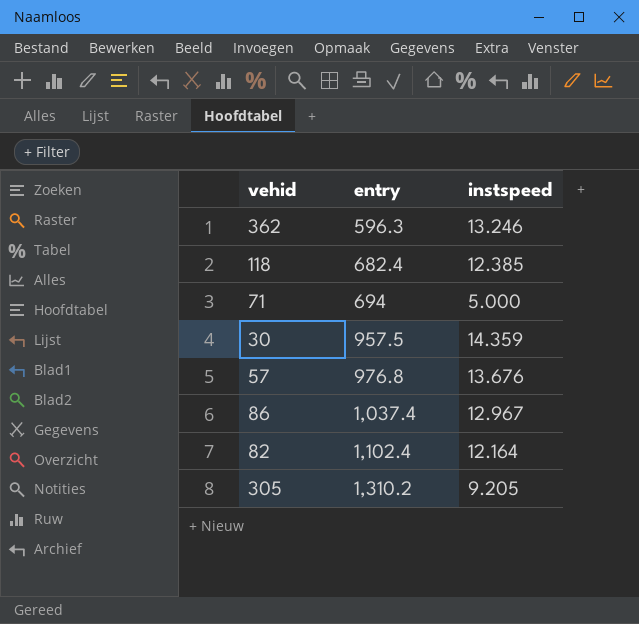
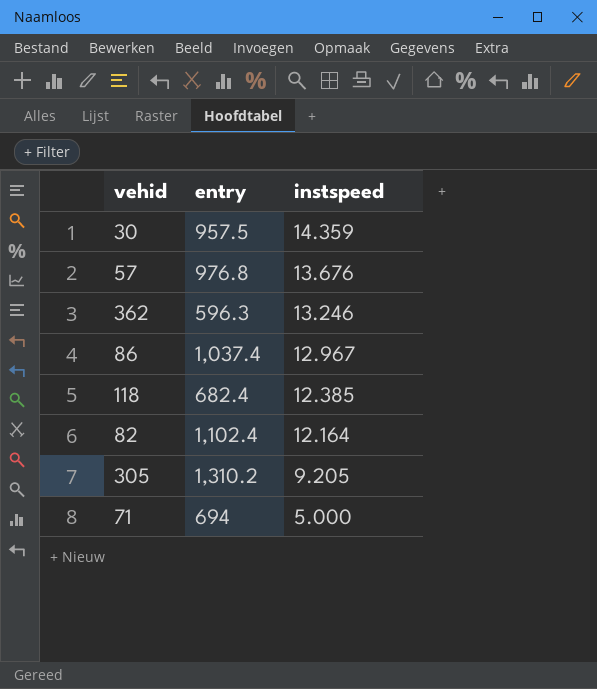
row order: entry ascending -> instspeed descending

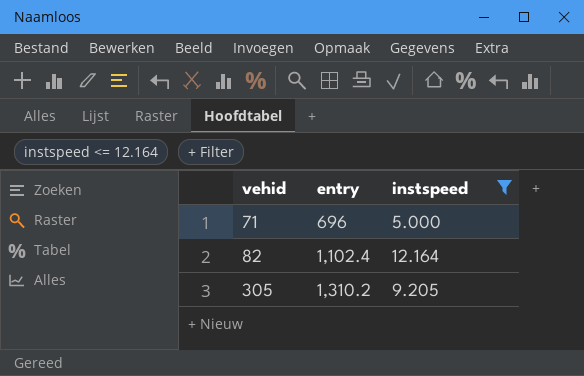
filter: none -> instspeed <= 12.164
row order: instspeed descending -> vehid ascending
71 | entry: 694 -> 696

